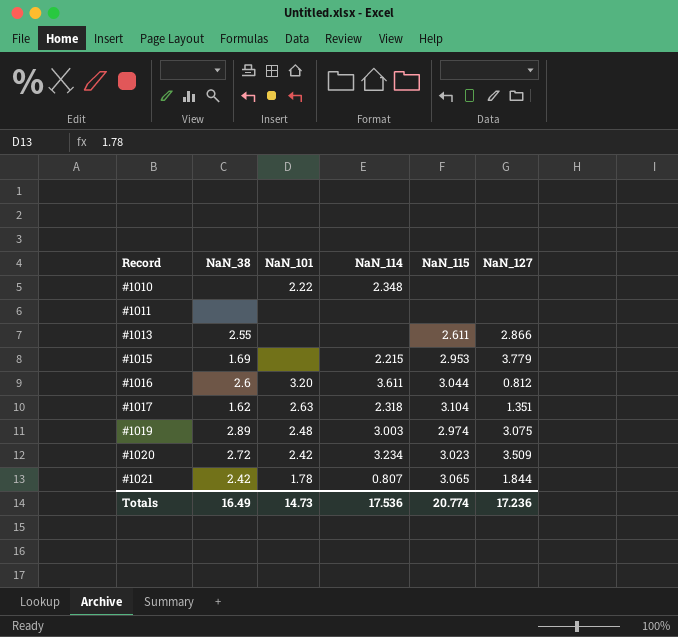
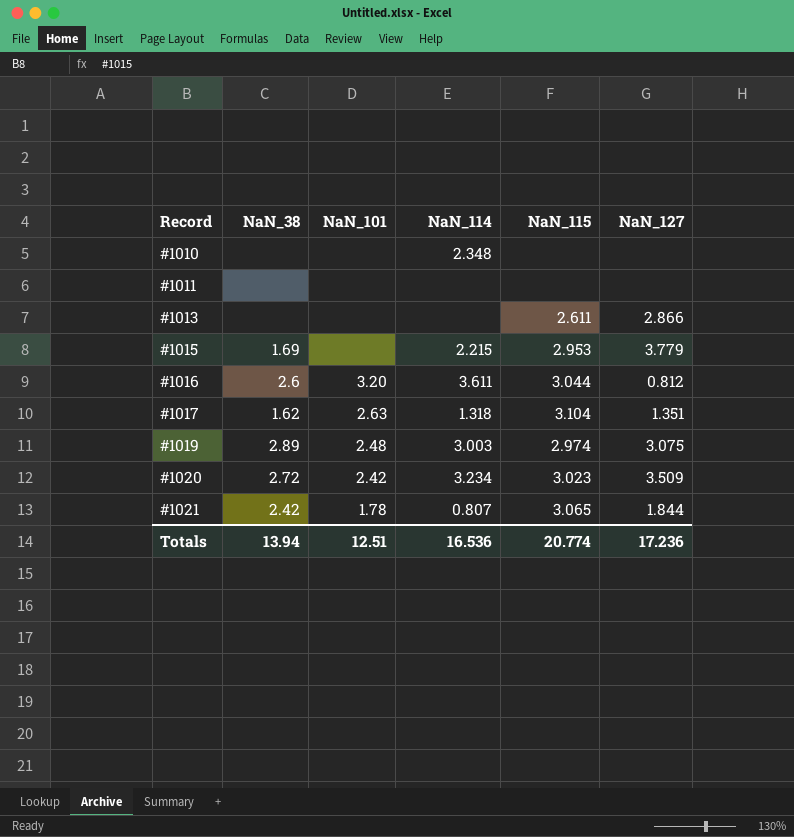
#1010 | NaN_101: 2.22 -> none
#1013 | NaN_38: 2.55 -> none
#1017 | NaN_114: 2.318 -> 1.318
Totals | NaN_38: 16.49 -> 13.94
Totals | NaN_101: 14.73 -> 12.51
Totals | NaN_114: 17.536 -> 16.536

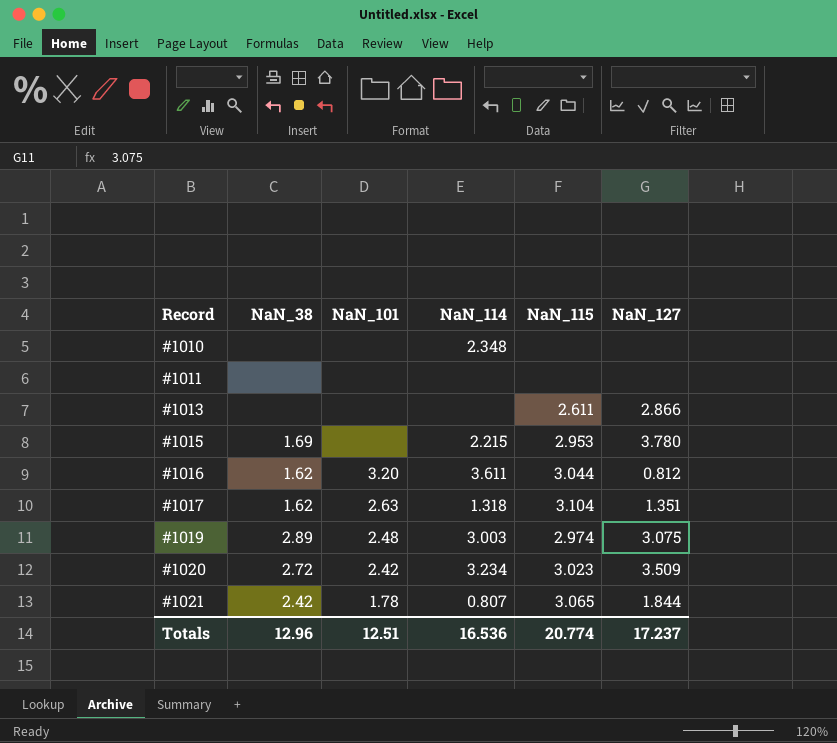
#1015 | NaN_127: 3.779 -> 3.780
#1016 | NaN_38: 2.6 -> 1.62
Totals | NaN_38: 13.94 -> 12.96
Totals | NaN_127: 17.236 -> 17.237

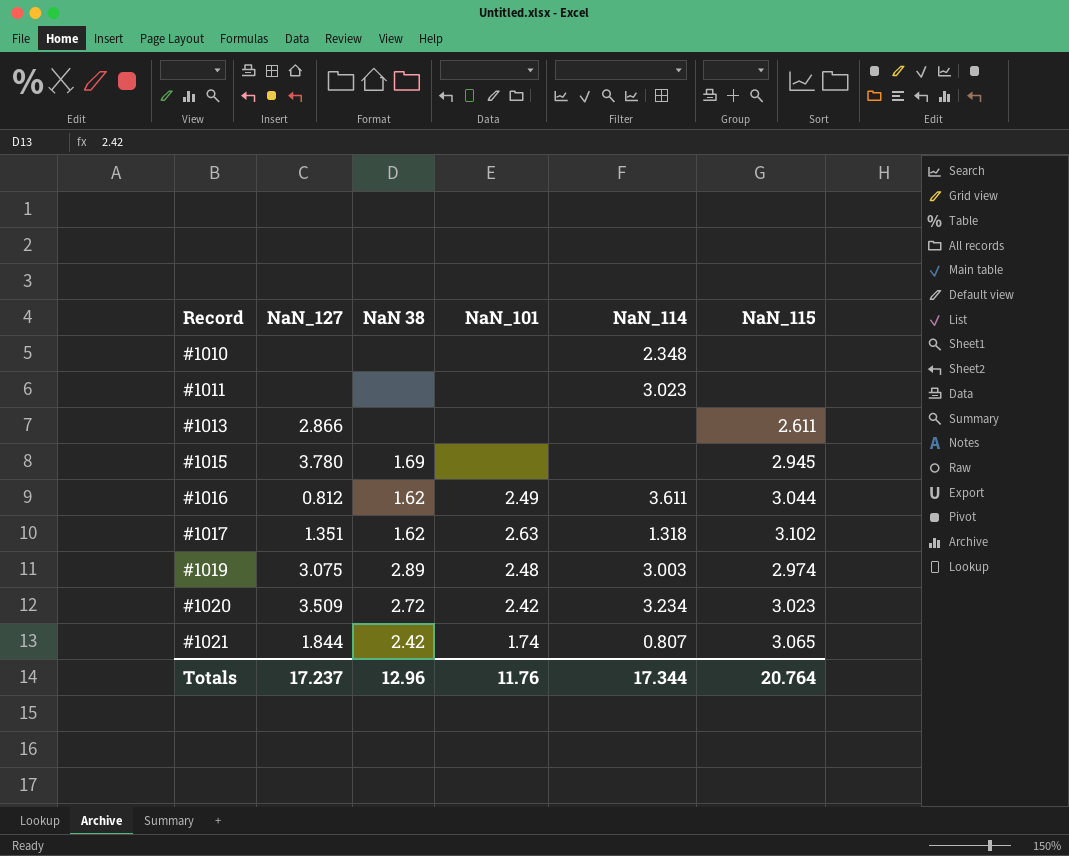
column NaN_127 | position: 6 -> 2
column name: NaN_38 -> NaN 38
#1011 | NaN_114: none -> 3.023
#1015 | NaN_114: 2.215 -> none
#1015 | NaN_115: 2.953 -> 2.945
#1016 | NaN_101: 3.20 -> 2.49
#1017 | NaN_115: 3.104 -> 3.102
#1021 | NaN_101: 1.78 -> 1.74
Totals | NaN_101: 12.51 -> 11.76
Totals | NaN_114: 16.536 -> 17.344
Totals | NaN_115: 20.774 -> 20.764

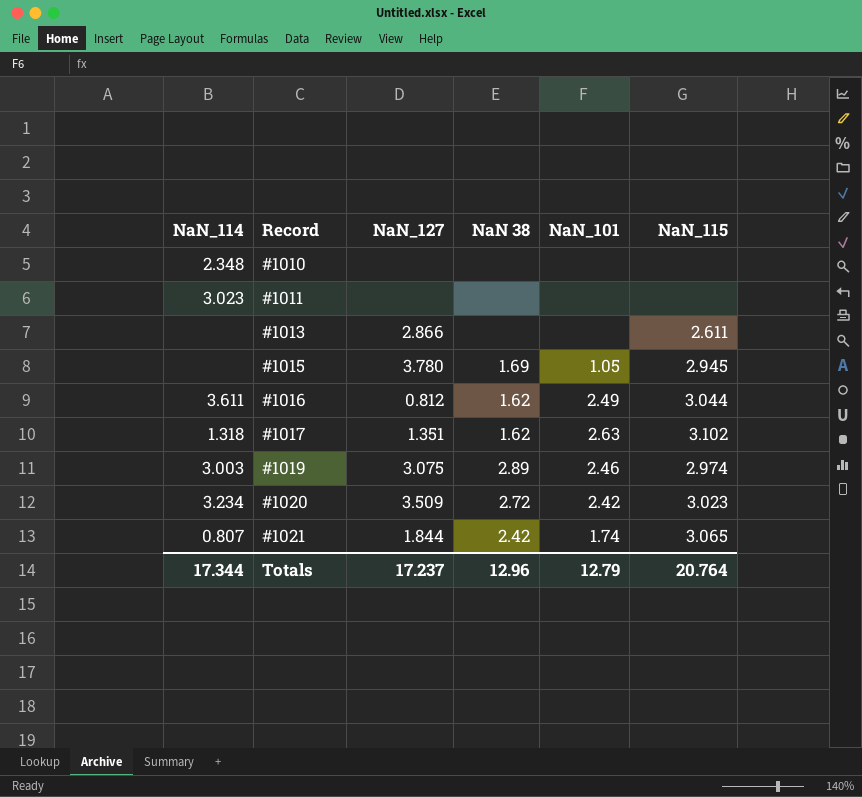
column NaN_114 | position: 5 -> 1
#1015 | NaN_101: none -> 1.05
#1019 | NaN_101: 2.48 -> 2.46
Totals | NaN_101: 11.76 -> 12.79

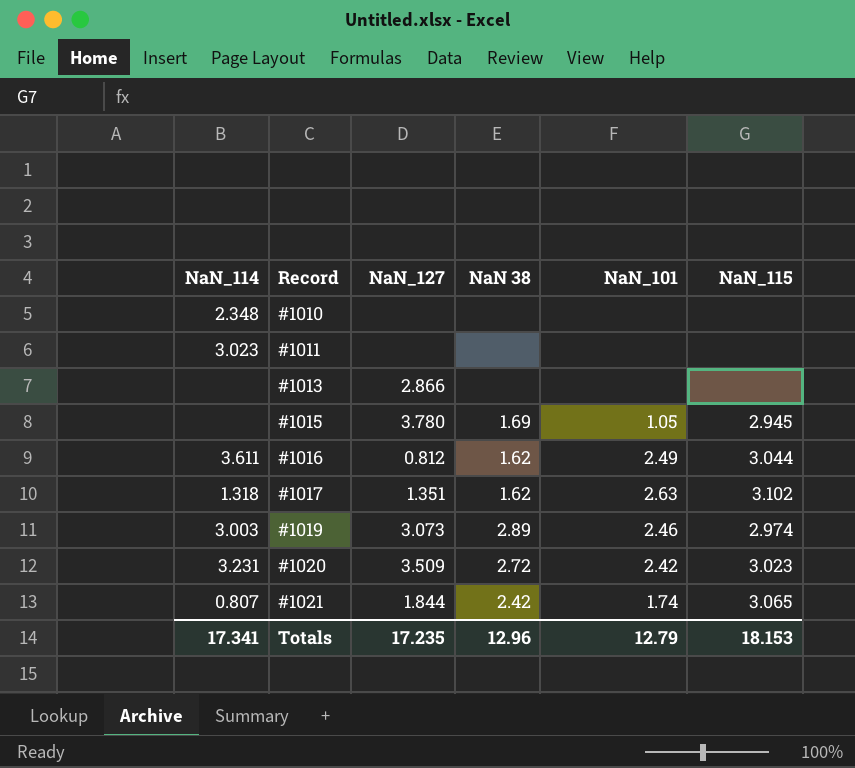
#1013 | NaN_115: 2.611 -> none
#1019 | NaN_127: 3.075 -> 3.073
#1020 | NaN_114: 3.234 -> 3.231
Totals | NaN_114: 17.344 -> 17.341
Totals | NaN_127: 17.237 -> 17.235
Totals | NaN_115: 20.764 -> 18.153

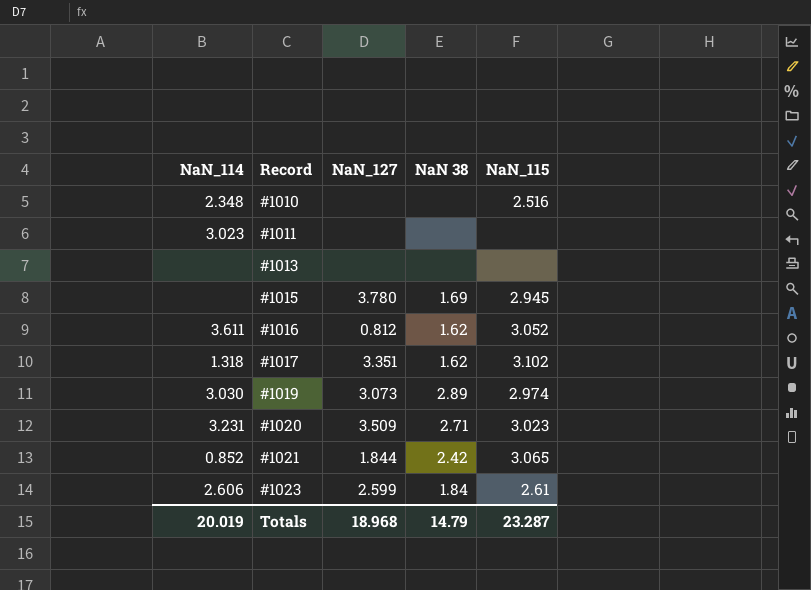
column NaN_101 | position: 5 -> none
#1010 | NaN_115: none -> 2.516
#1013 | NaN_127: 2.866 -> none
#1016 | NaN_115: 3.044 -> 3.052
#1017 | NaN_127: 1.351 -> 3.351
#1019 | NaN_114: 3.003 -> 3.030
#1020 | NaN 38: 2.72 -> 2.71
#1021 | NaN_114: 0.807 -> 0.852
row #1023: none -> 2.606 | 2.599 | 1.84 | 2.61
Totals | NaN_114: 17.341 -> 20.019
Totals | NaN_127: 17.235 -> 18.968
Totals | NaN 38: 12.96 -> 14.79
Totals | NaN_115: 18.153 -> 23.287

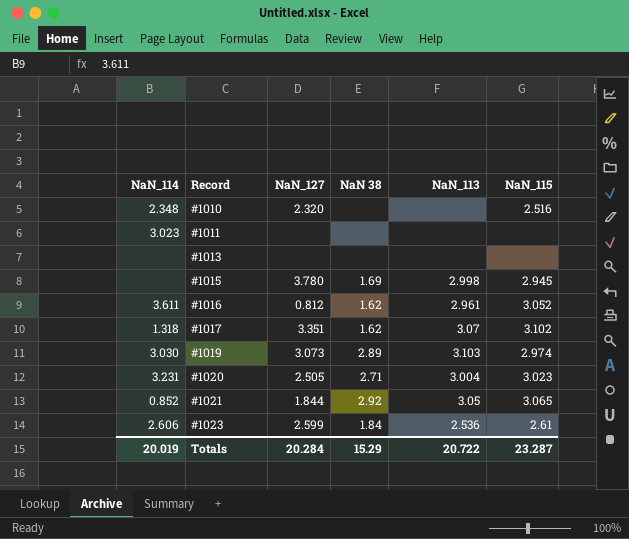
column NaN_113 | position: none -> 5
#1010 | NaN_127: none -> 2.320
#1020 | NaN_127: 3.509 -> 2.505
#1021 | NaN 38: 2.42 -> 2.92
Totals | NaN_127: 18.968 -> 20.284
Totals | NaN 38: 14.79 -> 15.29

